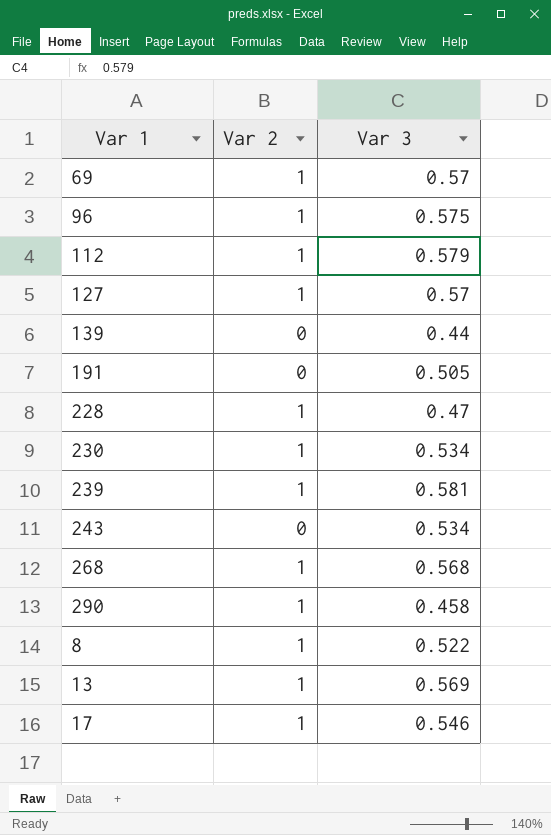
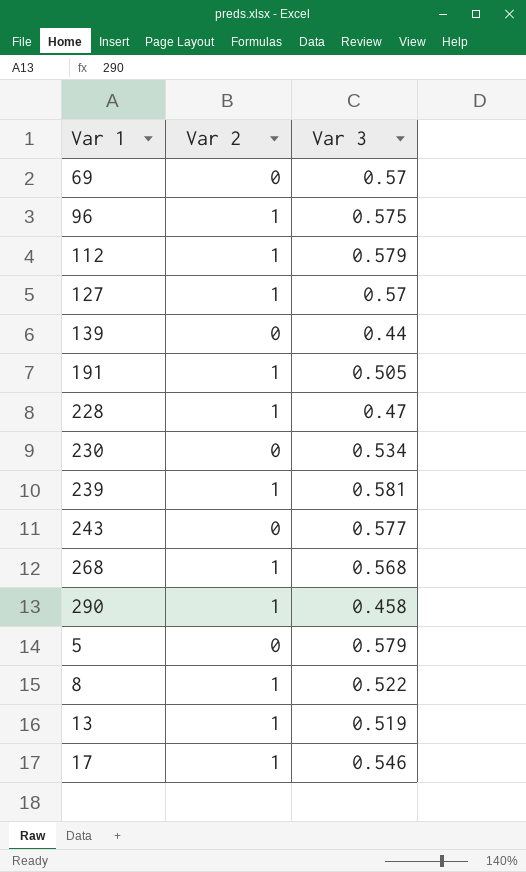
69 | Var 2: 1 -> 0
191 | Var 2: 0 -> 1
230 | Var 2: 1 -> 0
243 | Var 3: 0.534 -> 0.577
row 5: none -> 0 | 0.579
13 | Var 3: 0.569 -> 0.519

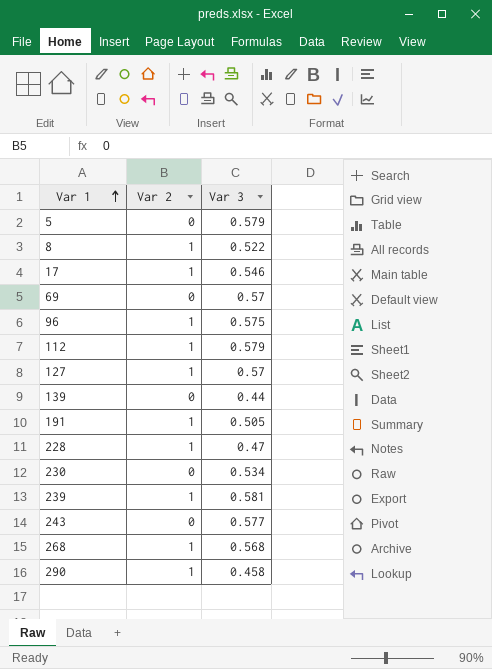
row order: none -> Var 1 ascending
row 13: 1 | 0.519 -> none

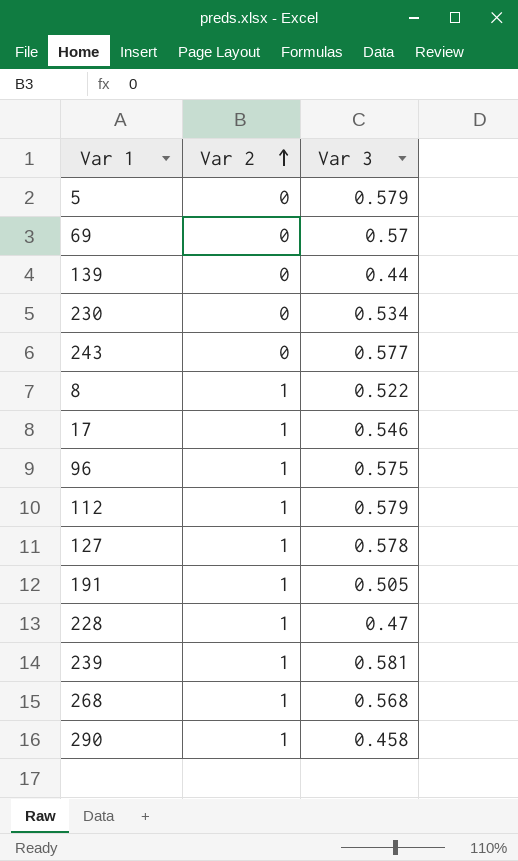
row order: Var 1 ascending -> Var 2 ascending
127 | Var 3: 0.57 -> 0.578

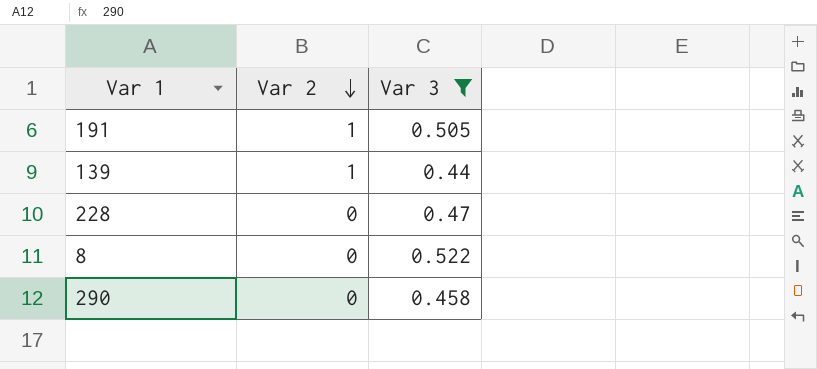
filter: none -> Var 3 <= 0.522
row order: Var 2 ascending -> Var 2 descending
139 | Var 2: 0 -> 1
228 | Var 2: 1 -> 0
8 | Var 2: 1 -> 0
290 | Var 2: 1 -> 0

